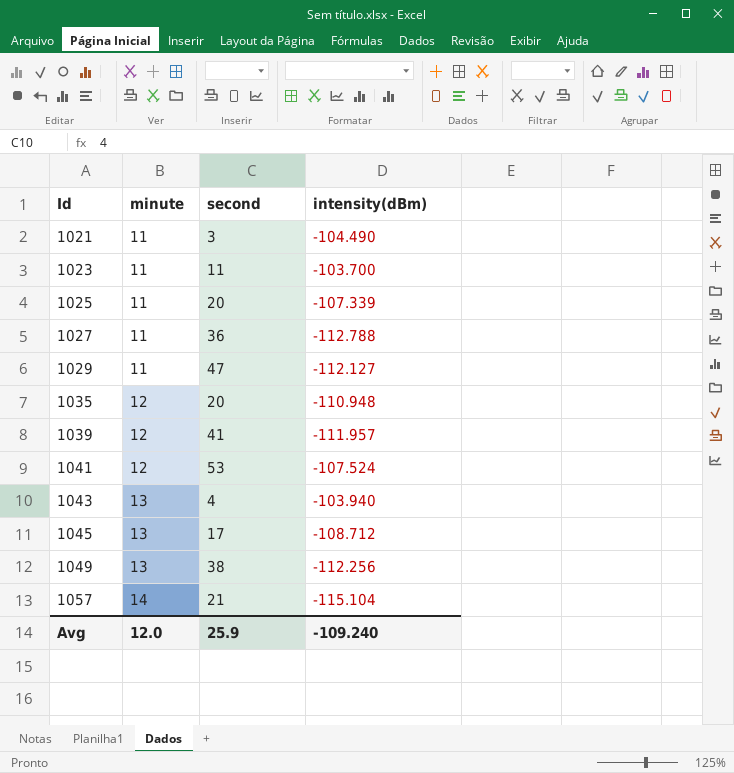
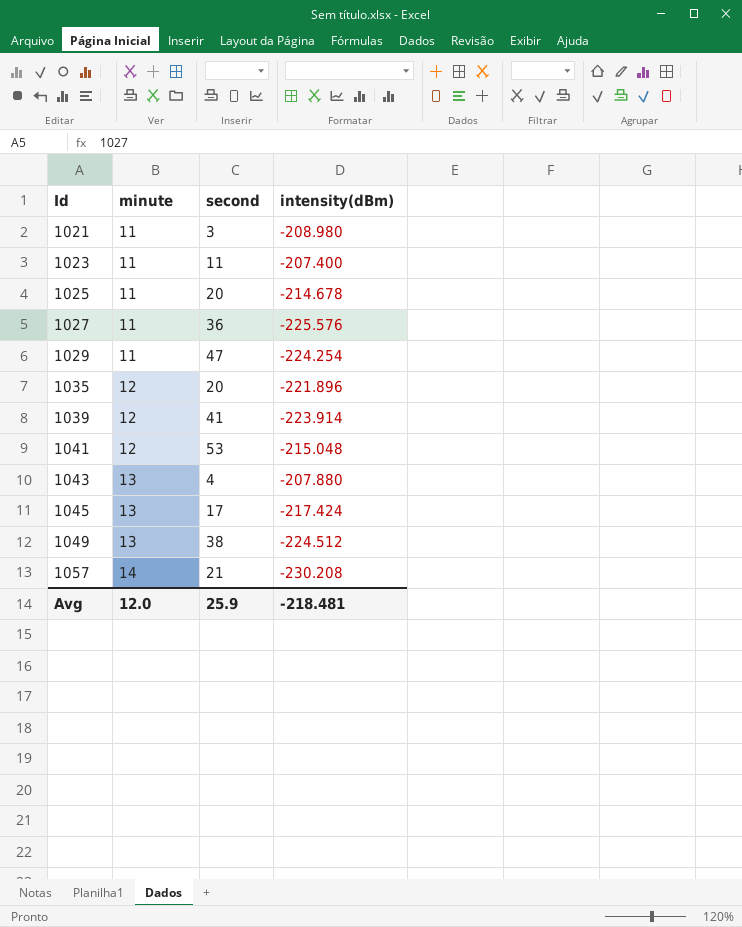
1021 | intensity(dBm): -104.490 -> -208.980
1023 | intensity(dBm): -103.700 -> -207.400
1025 | intensity(dBm): -107.339 -> -214.678
1027 | intensity(dBm): -112.788 -> -225.576
1029 | intensity(dBm): -112.127 -> -224.254
1035 | intensity(dBm): -110.948 -> -221.896
1039 | intensity(dBm): -111.957 -> -223.914
1041 | intensity(dBm): -107.524 -> -215.048
1043 | intensity(dBm): -103.940 -> -207.880
1045 | intensity(dBm): -108.712 -> -217.424
1049 | intensity(dBm): -112.256 -> -224.512
1057 | intensity(dBm): -115.104 -> -230.208
Avg | intensity(dBm): -109.240 -> -218.481

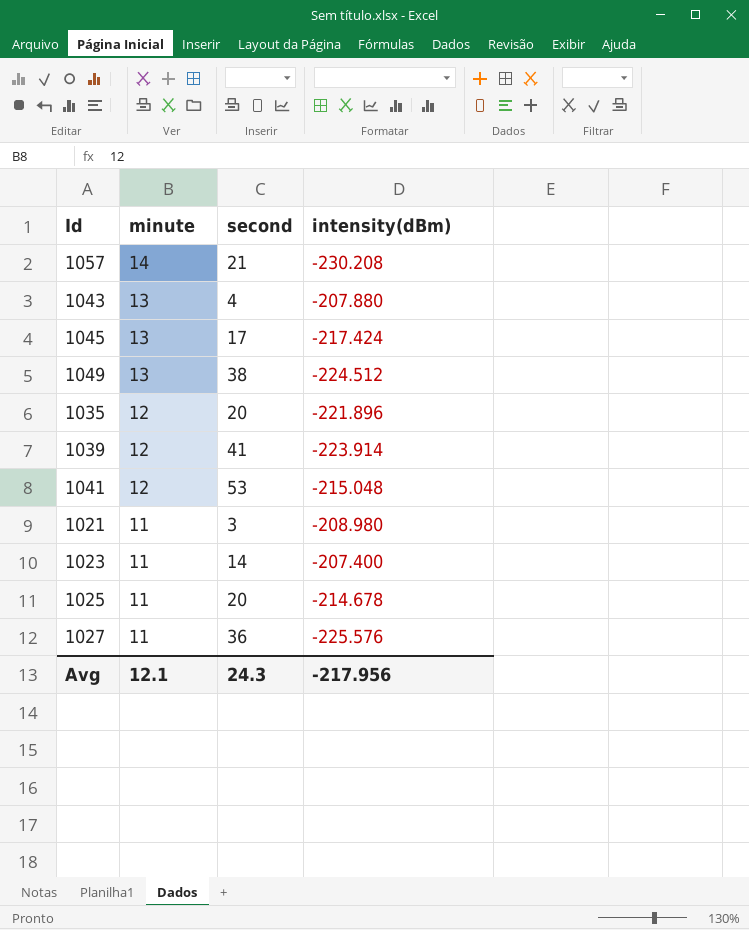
row order: Id ascending -> minute descending
row 1029: 11 | 47 | -224.254 -> none
1023 | second: 11 -> 14
Avg | minute: 12.0 -> 12.1
Avg | second: 25.9 -> 24.3
Avg | intensity(dBm): -218.481 -> -217.956

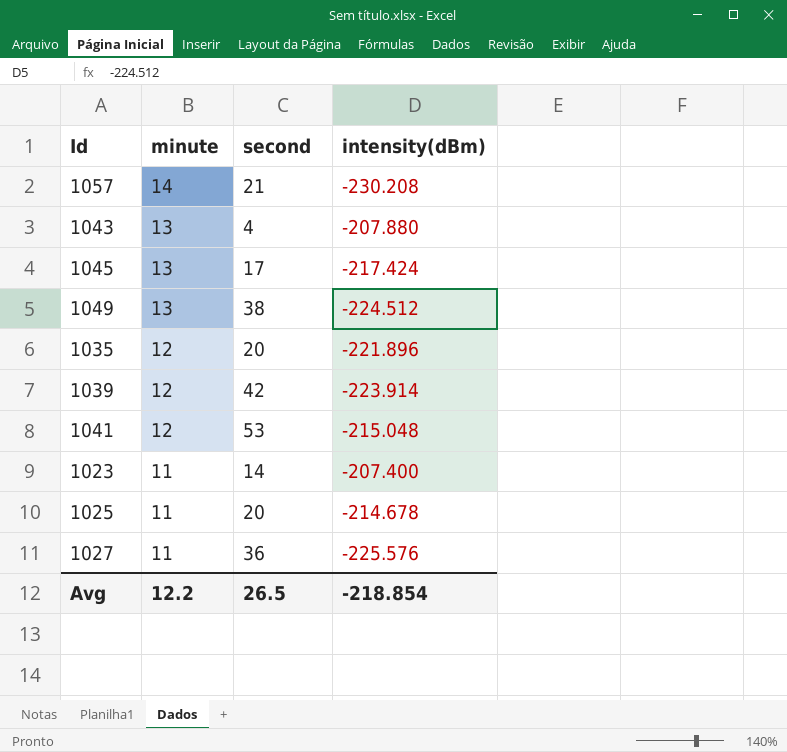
row 1021: 11 | 3 | -208.980 -> none
1039 | second: 41 -> 42
Avg | minute: 12.1 -> 12.2
Avg | second: 24.3 -> 26.5
Avg | intensity(dBm): -217.956 -> -218.854

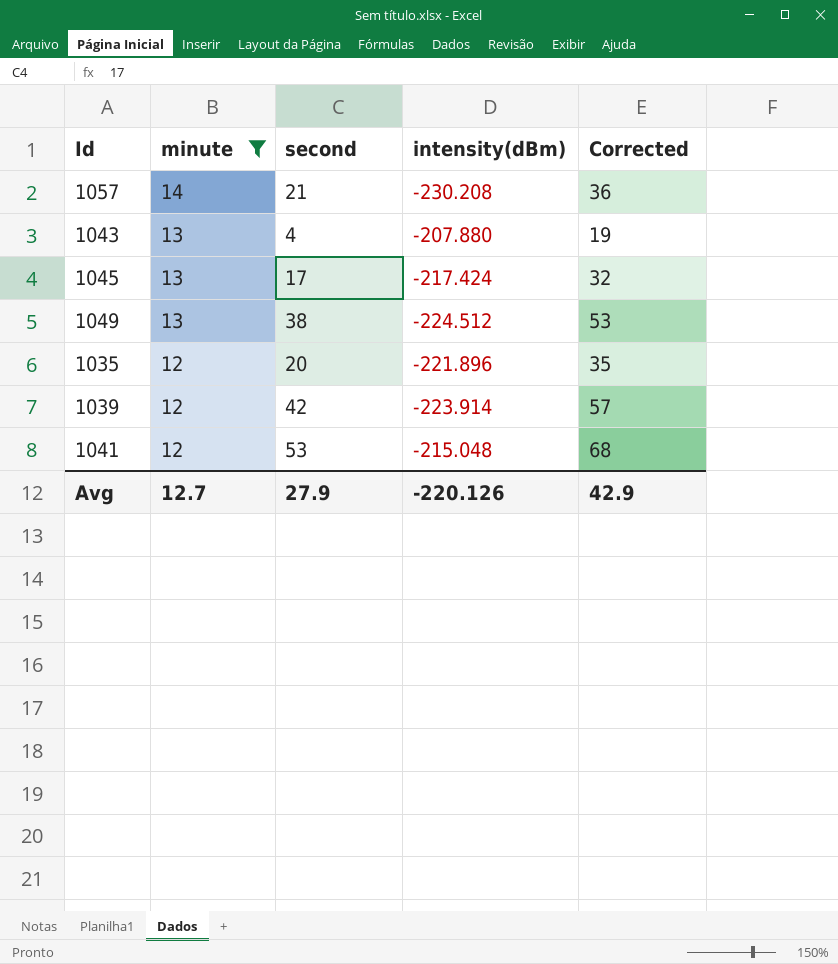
filter: none -> minute != 11
column Corrected | formula: none -> [second] + 15
Avg | minute: 12.2 -> 12.7
Avg | second: 26.5 -> 27.9
Avg | intensity(dBm): -218.854 -> -220.126

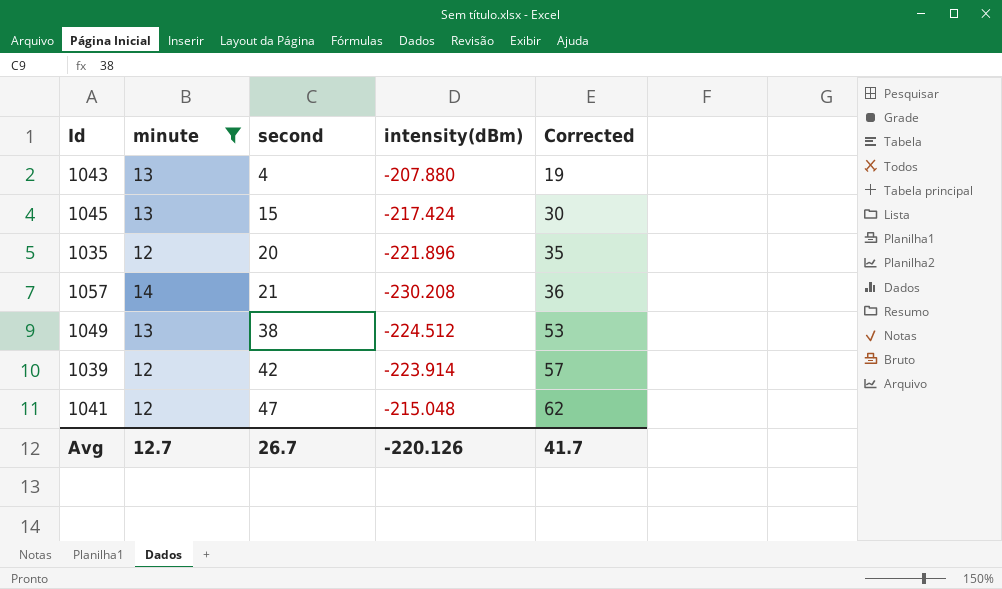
row order: minute descending -> second ascending
1045 | second: 17 -> 15
1045 | Corrected: 32 -> 30
1041 | second: 53 -> 47
1041 | Corrected: 68 -> 62
Avg | second: 27.9 -> 26.7
Avg | Corrected: 42.9 -> 41.7

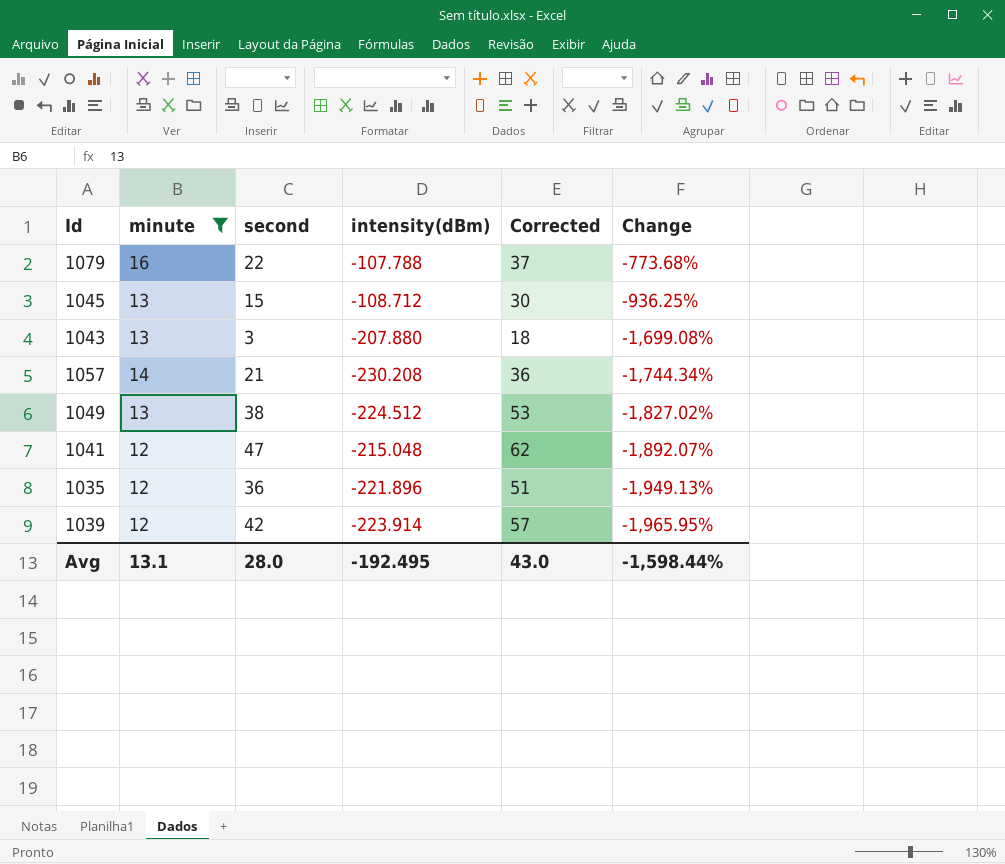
row order: second ascending -> Change descending
column Change | formula: none -> ([intensity(dBm)] - [minute]) / [minute]
row 1079: none -> 16 | 22 | -107.788 | 37 | -773.68%
1045 | intensity(dBm): -217.424 -> -108.712
1043 | second: 4 -> 3
1043 | Corrected: 19 -> 18
1035 | second: 20 -> 36
1035 | Corrected: 35 -> 51
Avg | minute: 12.7 -> 13.1
Avg | second: 26.7 -> 28.0
Avg | intensity(dBm): -220.126 -> -192.495
Avg | Corrected: 41.7 -> 43.0

